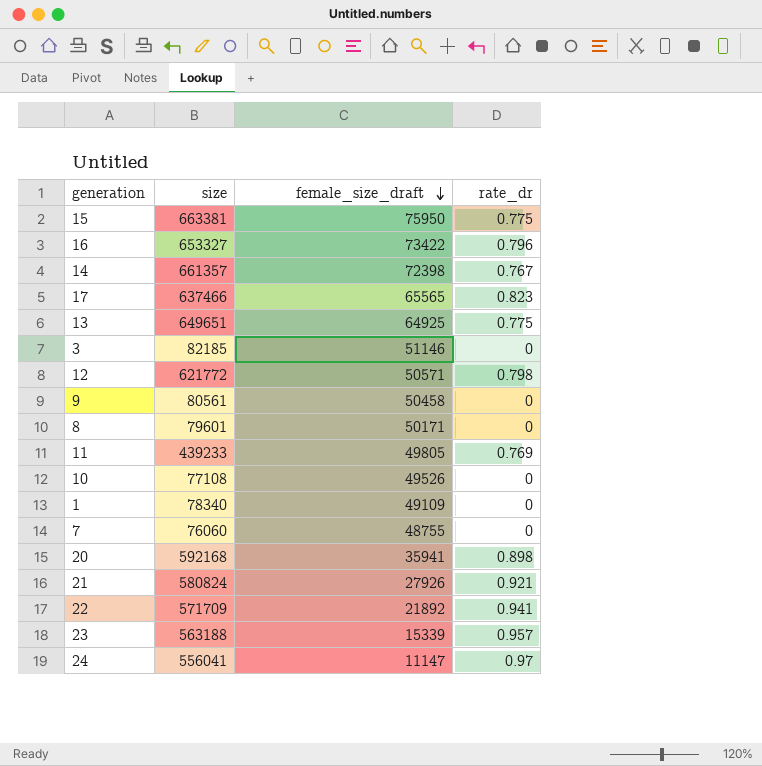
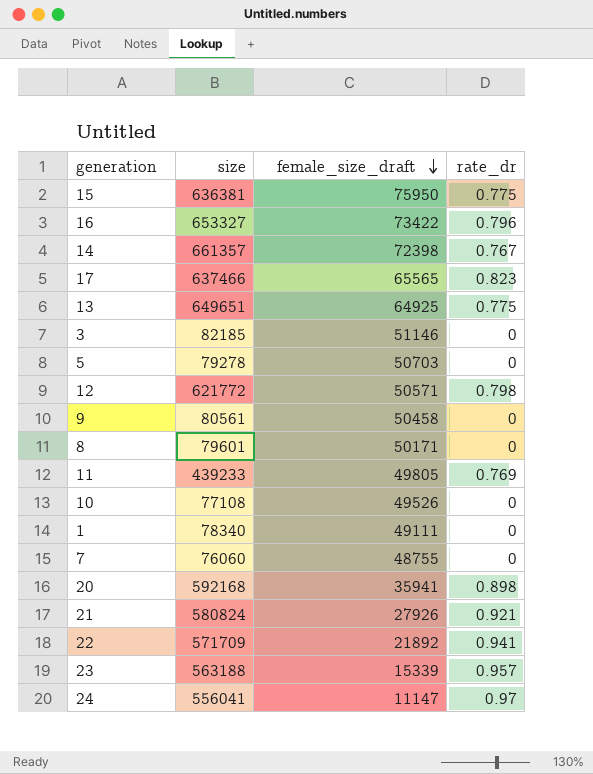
15 | size: 663381 -> 636381
row 5: none -> 79278 | 50703 | 0
1 | female_size_draft: 49109 -> 49111

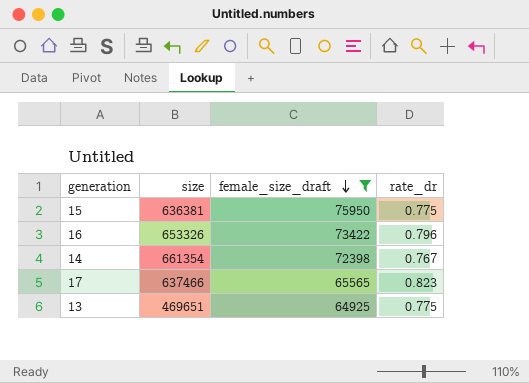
filter: none -> female_size_draft >= 64925
16 | size: 653327 -> 653326
14 | size: 661357 -> 661354
13 | size: 649651 -> 469651

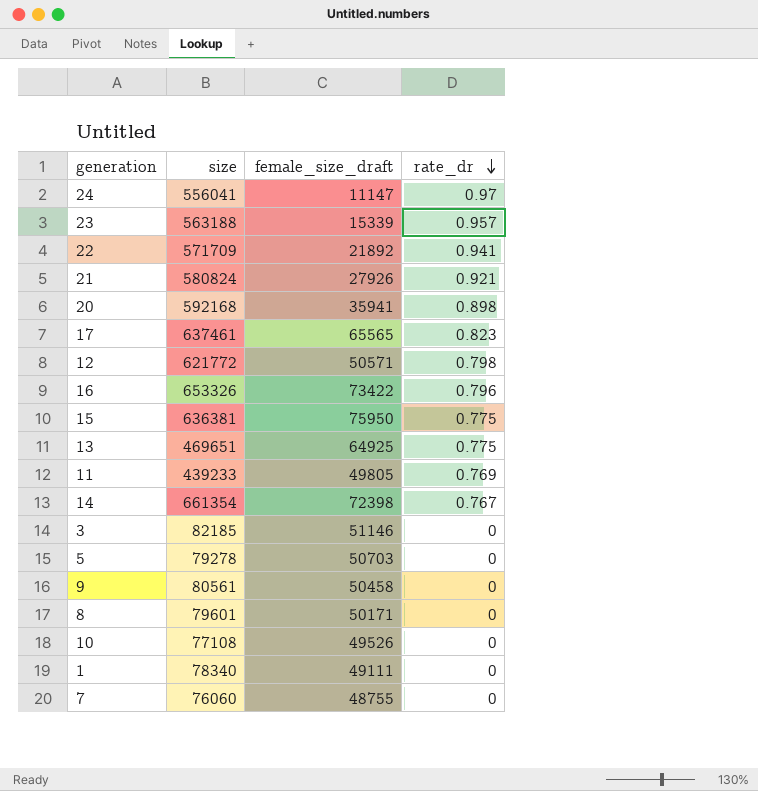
filter: female_size_draft >= 64925 -> none
row order: female_size_draft descending -> rate_dr descending
17 | size: 637466 -> 637461

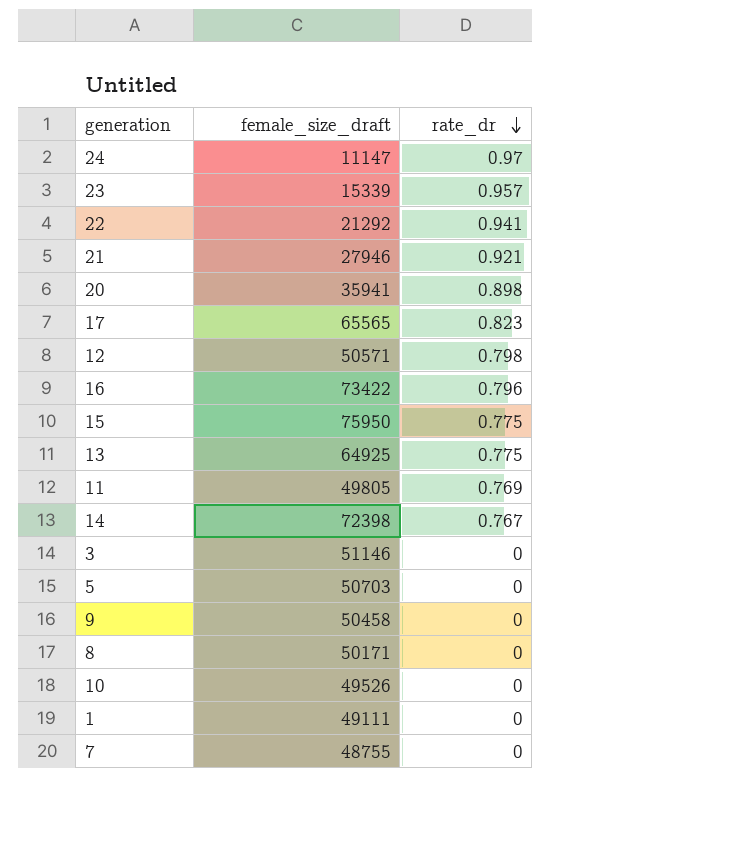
column size | position: 2 -> none
22 | female_size_draft: 21892 -> 21292
21 | female_size_draft: 27926 -> 27946

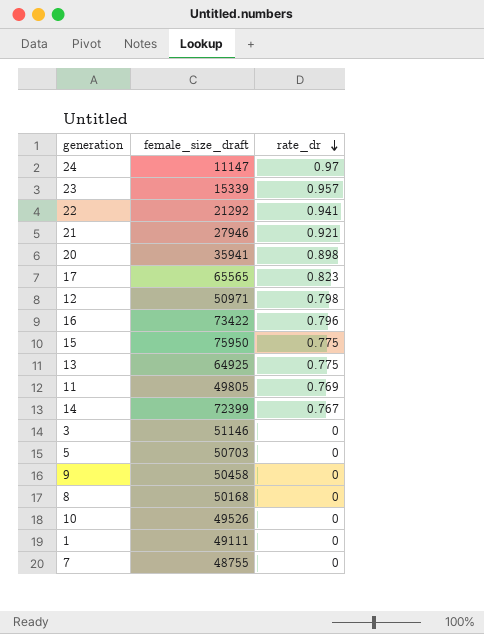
12 | female_size_draft: 50571 -> 50971
14 | female_size_draft: 72398 -> 72399
8 | female_size_draft: 50171 -> 50168

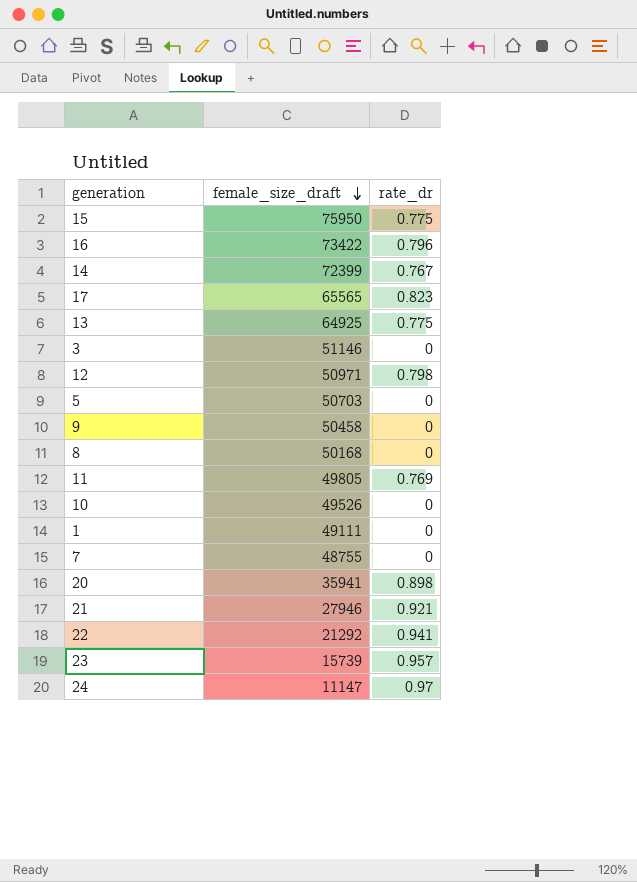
row order: rate_dr descending -> female_size_draft descending
23 | female_size_draft: 15339 -> 15739

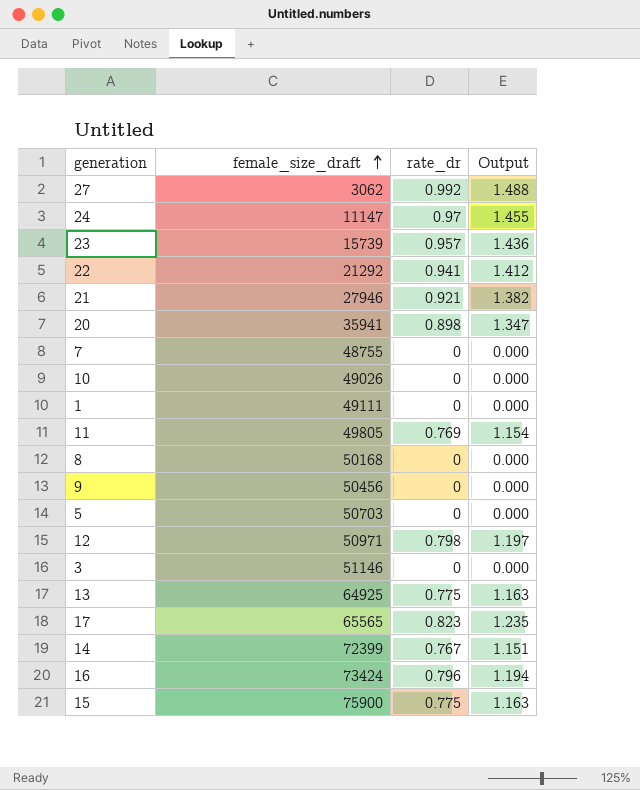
row order: female_size_draft descending -> female_size_draft ascending
column Output | formula: none -> [rate_dr] * 1.5
row 27: none -> 3062 | 0.992 | 1.488
10 | female_size_draft: 49526 -> 49026
9 | female_size_draft: 50458 -> 50456
16 | female_size_draft: 73422 -> 73424
15 | female_size_draft: 75950 -> 75900

